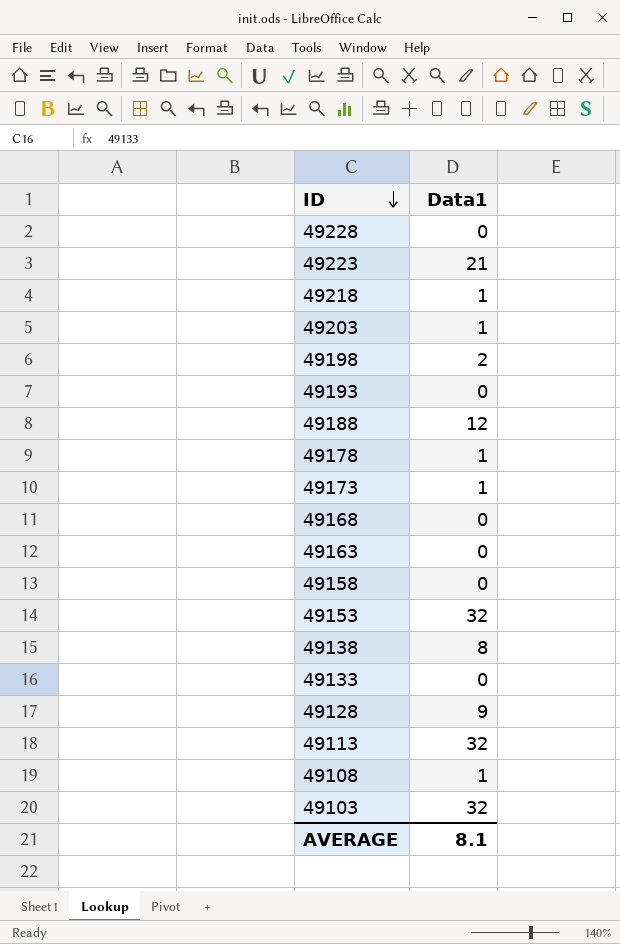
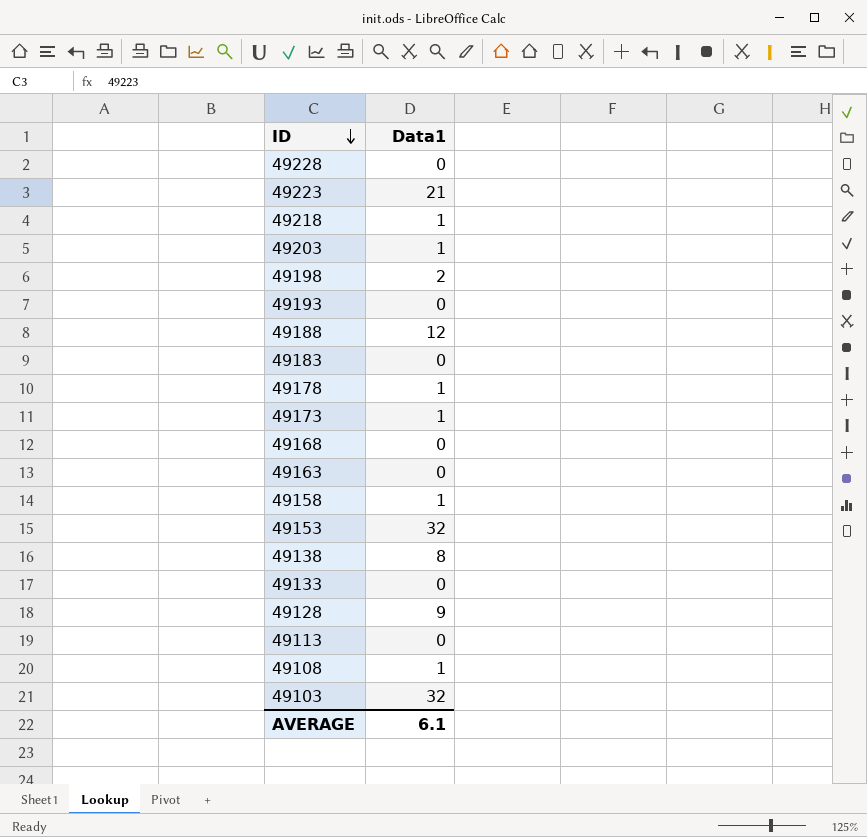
row 49183: none -> 0
49158 | Data1: 0 -> 1
49113 | Data1: 32 -> 0
AVERAGE | Data1: 8.1 -> 6.1

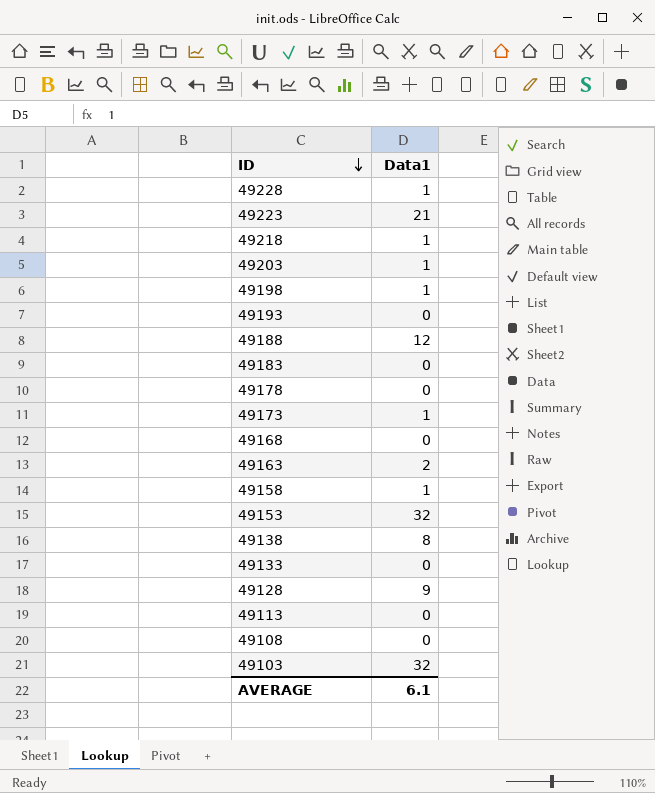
49228 | Data1: 0 -> 1
49198 | Data1: 2 -> 1
49178 | Data1: 1 -> 0
49163 | Data1: 0 -> 2
49108 | Data1: 1 -> 0

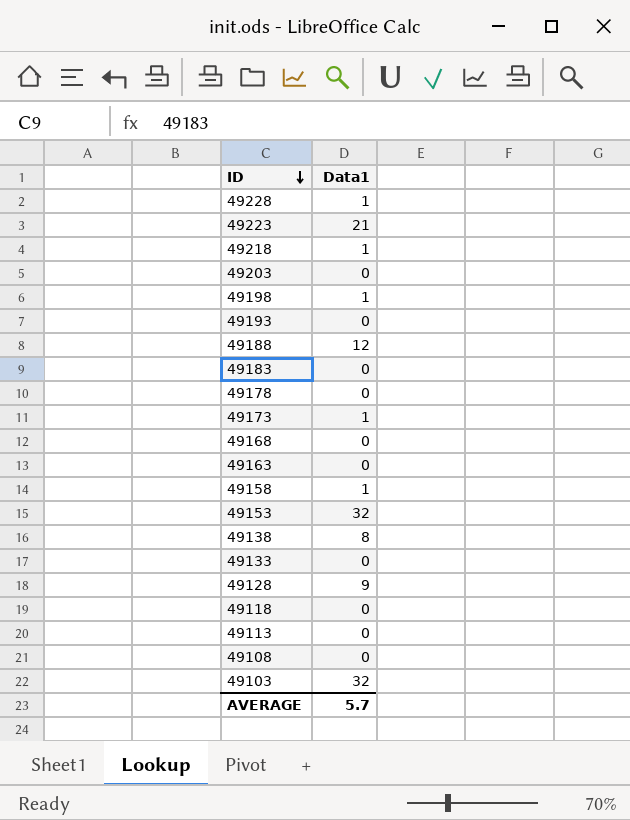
49203 | Data1: 1 -> 0
49163 | Data1: 2 -> 0
row 49118: none -> 0
AVERAGE | Data1: 6.1 -> 5.7

